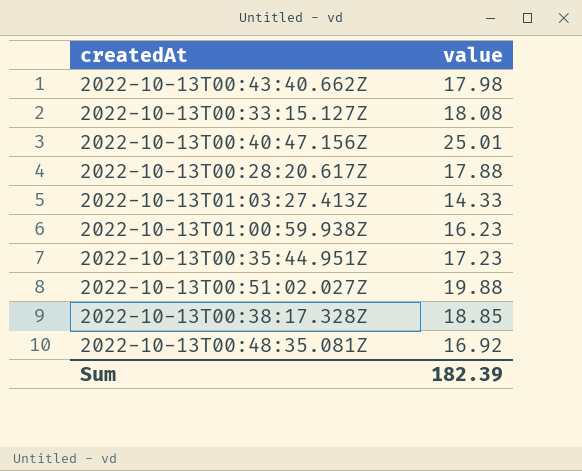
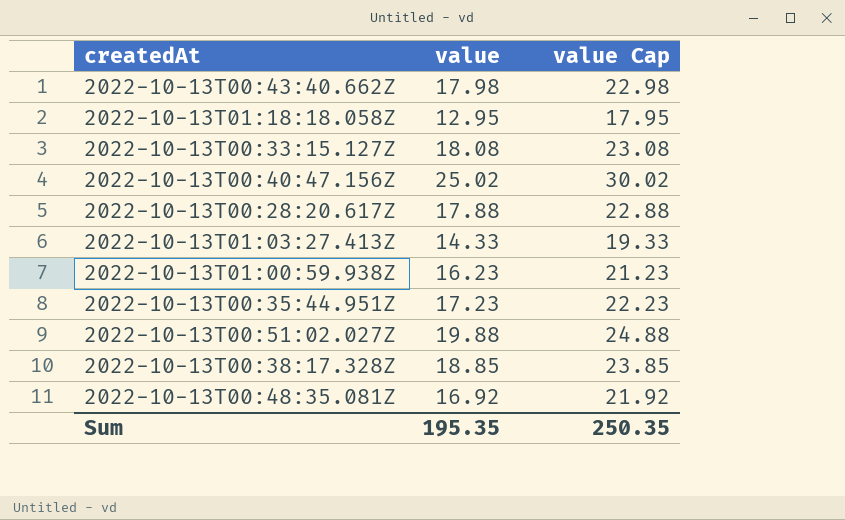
column value Cap | formula: none -> [value] + 5
row 2022-10-13T01:18:18.058Z: none -> 12.95 | 17.95
2022-10-13T00:40:47.156Z | value: 25.01 -> 25.02
Sum | value: 182.39 -> 195.35

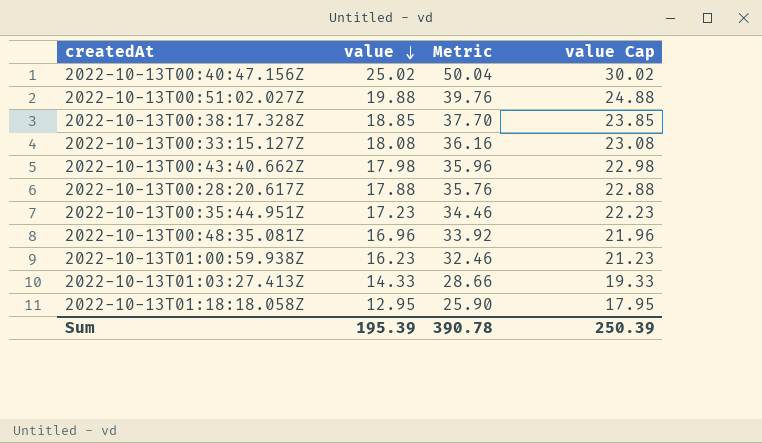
row order: none -> value descending
column Metric | formula: none -> [value] * 2
2022-10-13T00:48:35.081Z | value: 16.92 -> 16.96
2022-10-13T00:48:35.081Z | value Cap: 21.92 -> 21.96
Sum | value: 195.35 -> 195.39
Sum | value Cap: 250.35 -> 250.39

